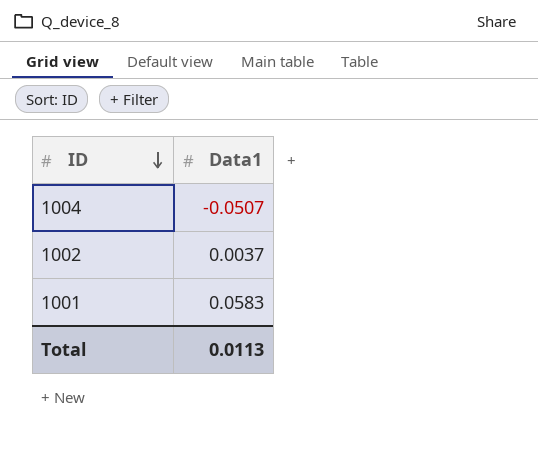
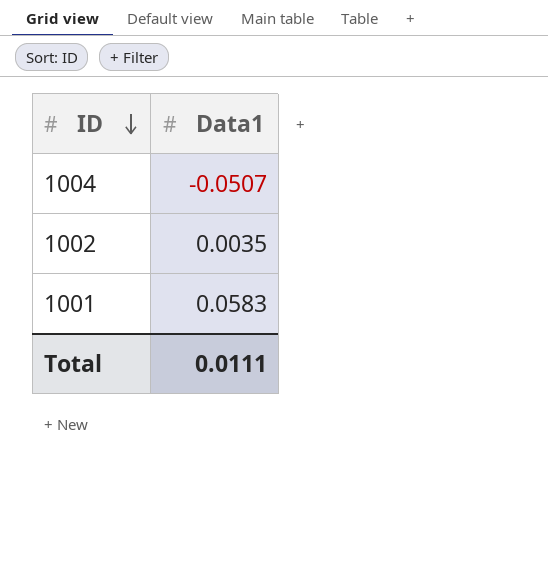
1002 | Data1: 0.0037 -> 0.0035
Total | Data1: 0.0113 -> 0.0111

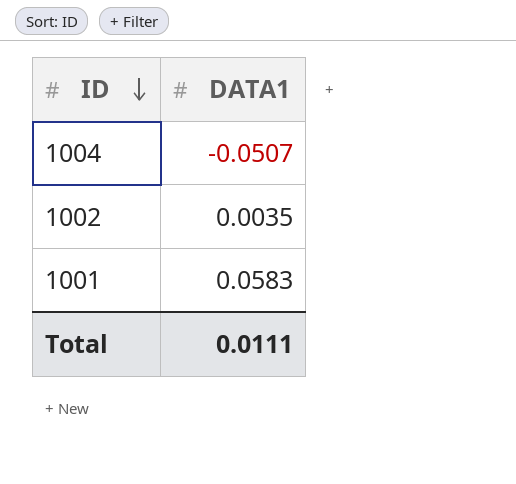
column name: Data1 -> DATA1

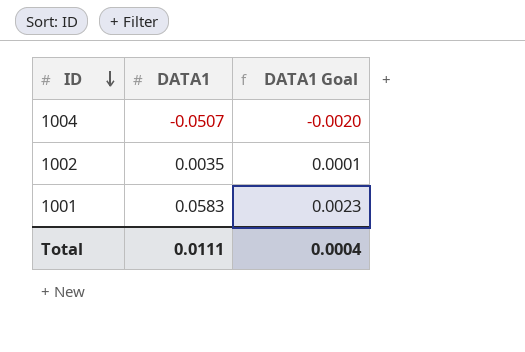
column DATA1 Goal | formula: none -> [DATA1] * 0.04

